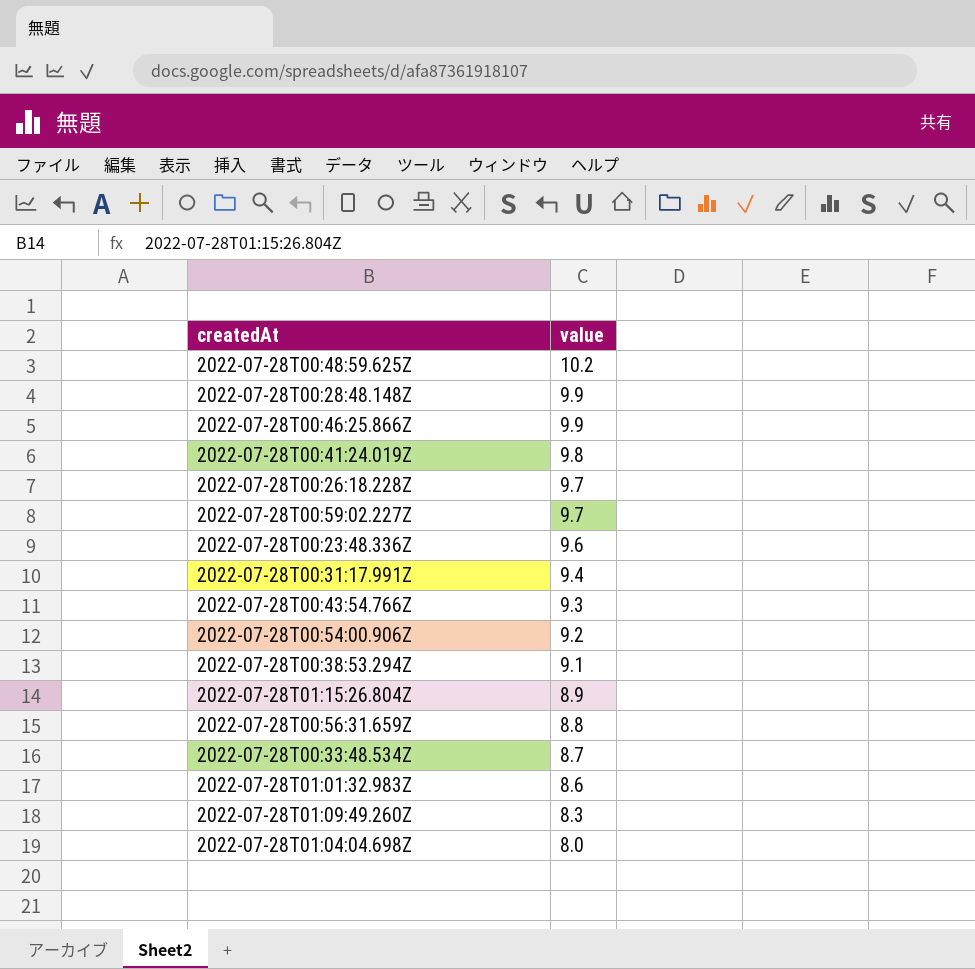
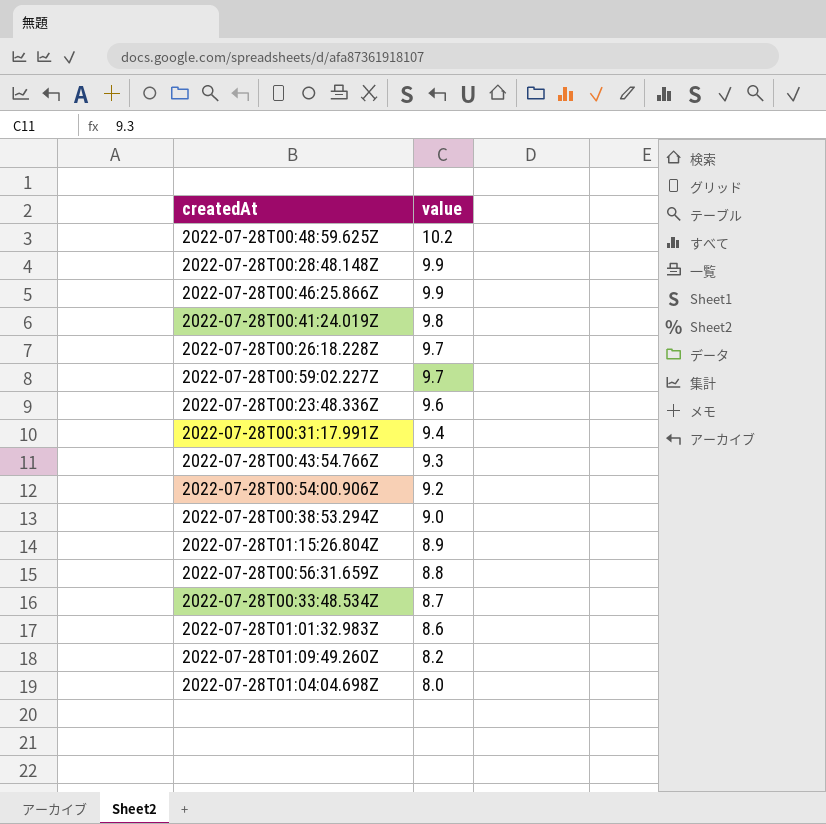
2022-07-28T00:38:53.294Z | value: 9.1 -> 9.0
2022-07-28T01:09:49.260Z | value: 8.3 -> 8.2

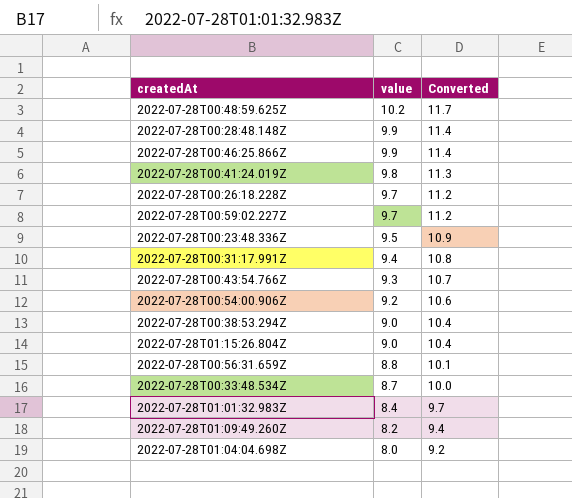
column Converted | formula: none -> [value] * 1.15
2022-07-28T00:23:48.336Z | value: 9.6 -> 9.5
2022-07-28T01:15:26.804Z | value: 8.9 -> 9.0
2022-07-28T01:01:32.983Z | value: 8.6 -> 8.4

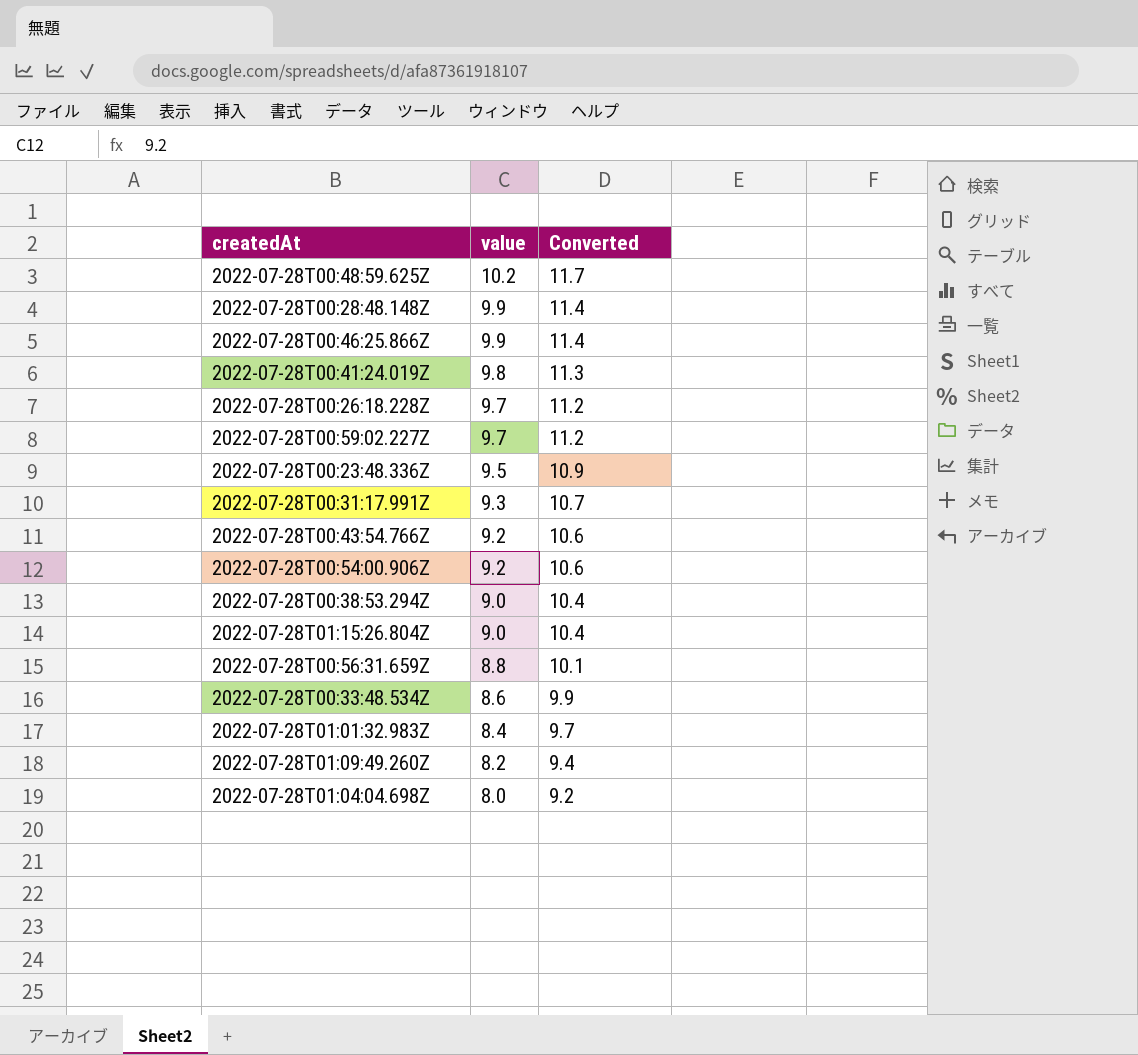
2022-07-28T00:31:17.991Z | value: 9.4 -> 9.3
2022-07-28T00:31:17.991Z | Converted: 10.8 -> 10.7
2022-07-28T00:43:54.766Z | value: 9.3 -> 9.2
2022-07-28T00:43:54.766Z | Converted: 10.7 -> 10.6
2022-07-28T00:33:48.534Z | value: 8.7 -> 8.6
2022-07-28T00:33:48.534Z | Converted: 10.0 -> 9.9

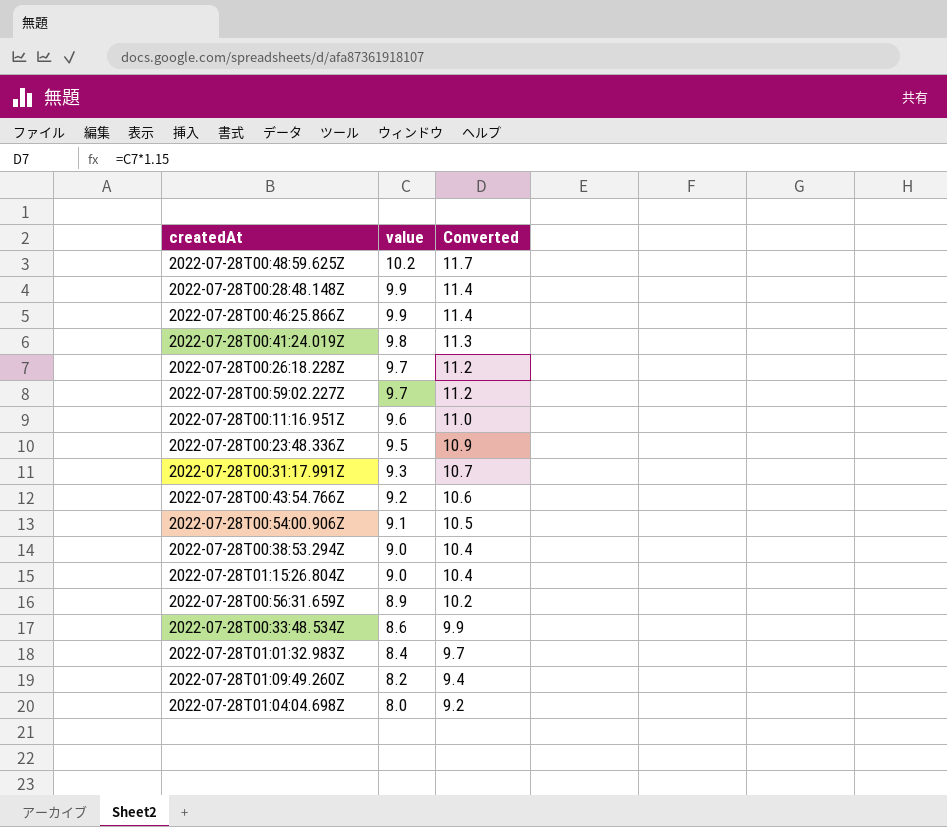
row 2022-07-28T00:11:16.951Z: none -> 9.6 | 11.0
2022-07-28T00:54:00.906Z | value: 9.2 -> 9.1
2022-07-28T00:54:00.906Z | Converted: 10.6 -> 10.5
2022-07-28T00:56:31.659Z | value: 8.8 -> 8.9
2022-07-28T00:56:31.659Z | Converted: 10.1 -> 10.2

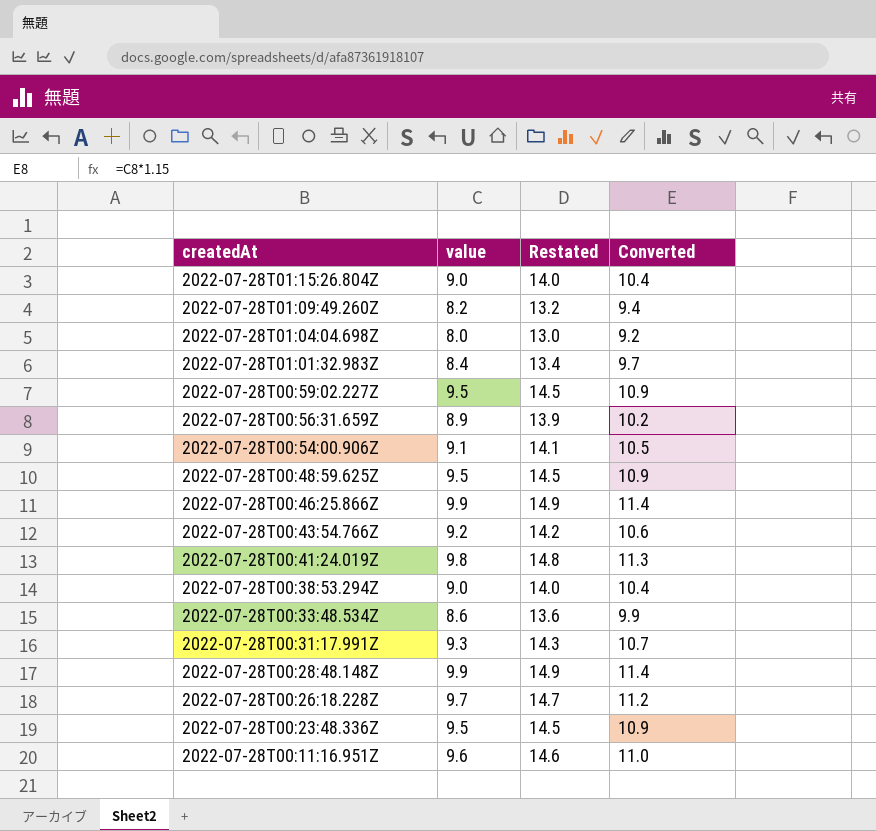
row order: value descending -> createdAt descending
column Restated | formula: none -> [value] + 5
2022-07-28T00:59:02.227Z | value: 9.7 -> 9.5
2022-07-28T00:59:02.227Z | Converted: 11.2 -> 10.9
2022-07-28T00:48:59.625Z | value: 10.2 -> 9.5
2022-07-28T00:48:59.625Z | Converted: 11.7 -> 10.9

